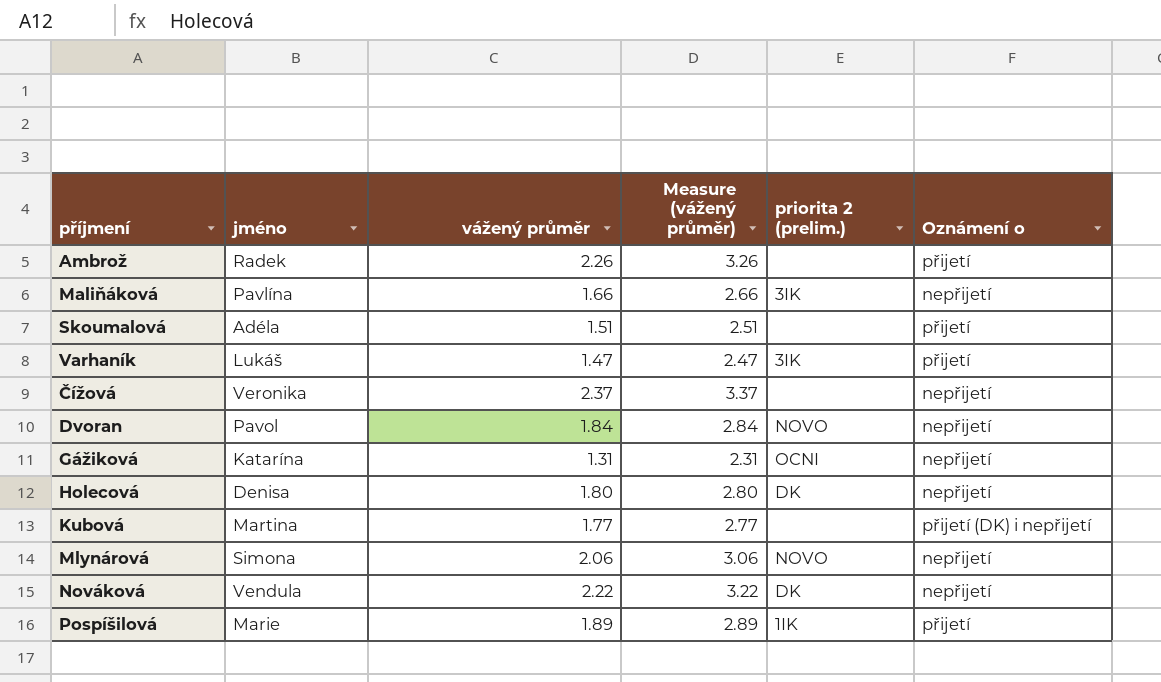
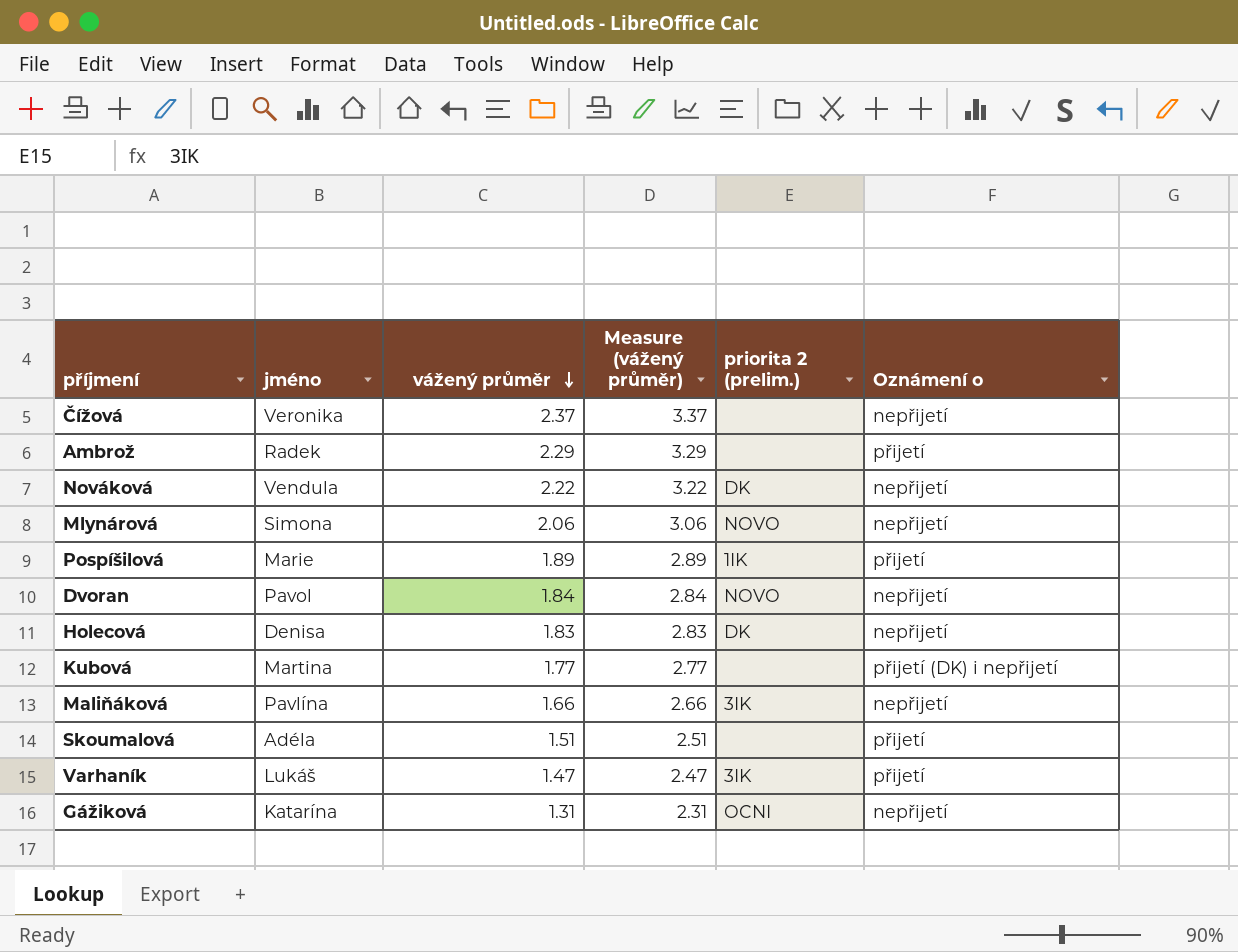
row order: none -> vážený průměr descending
Ambrož | vážený průměr: 2.26 -> 2.29
Ambrož | Measure (vážený průměr): 3.26 -> 3.29
Holecová | vážený průměr: 1.80 -> 1.83
Holecová | Measure (vážený průměr): 2.80 -> 2.83

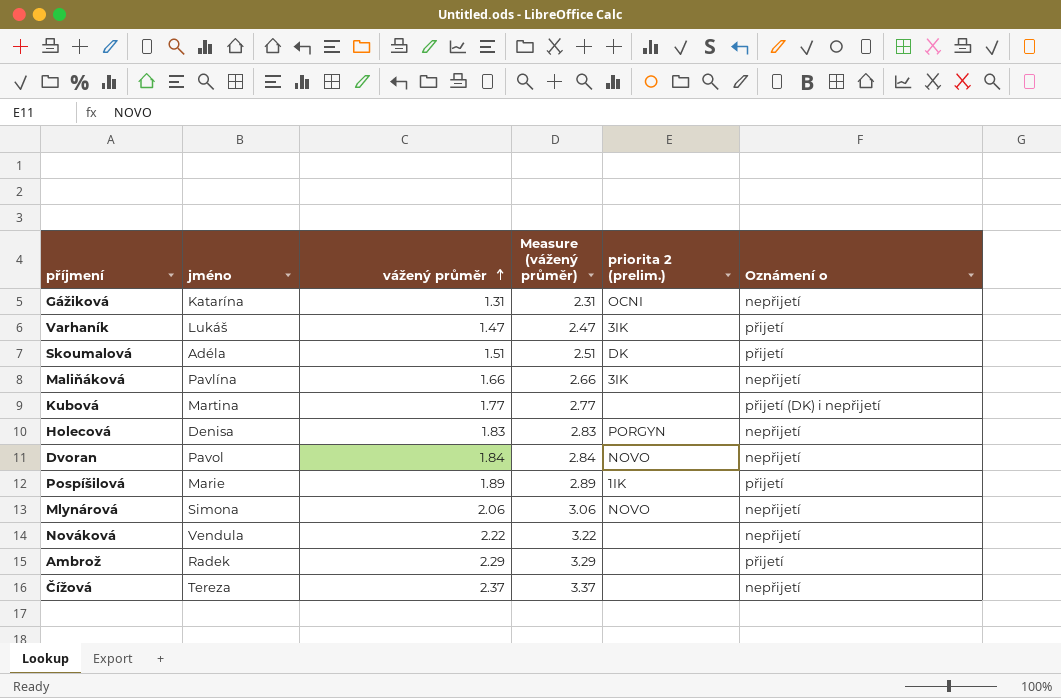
row order: vážený průměr descending -> vážený průměr ascending
Skoumalová | priorita 2 (prelim.): none -> DK
Holecová | priorita 2 (prelim.): DK -> PORGYN
Nováková | priorita 2 (prelim.): DK -> none
Čížová | jméno: Veronika -> Tereza

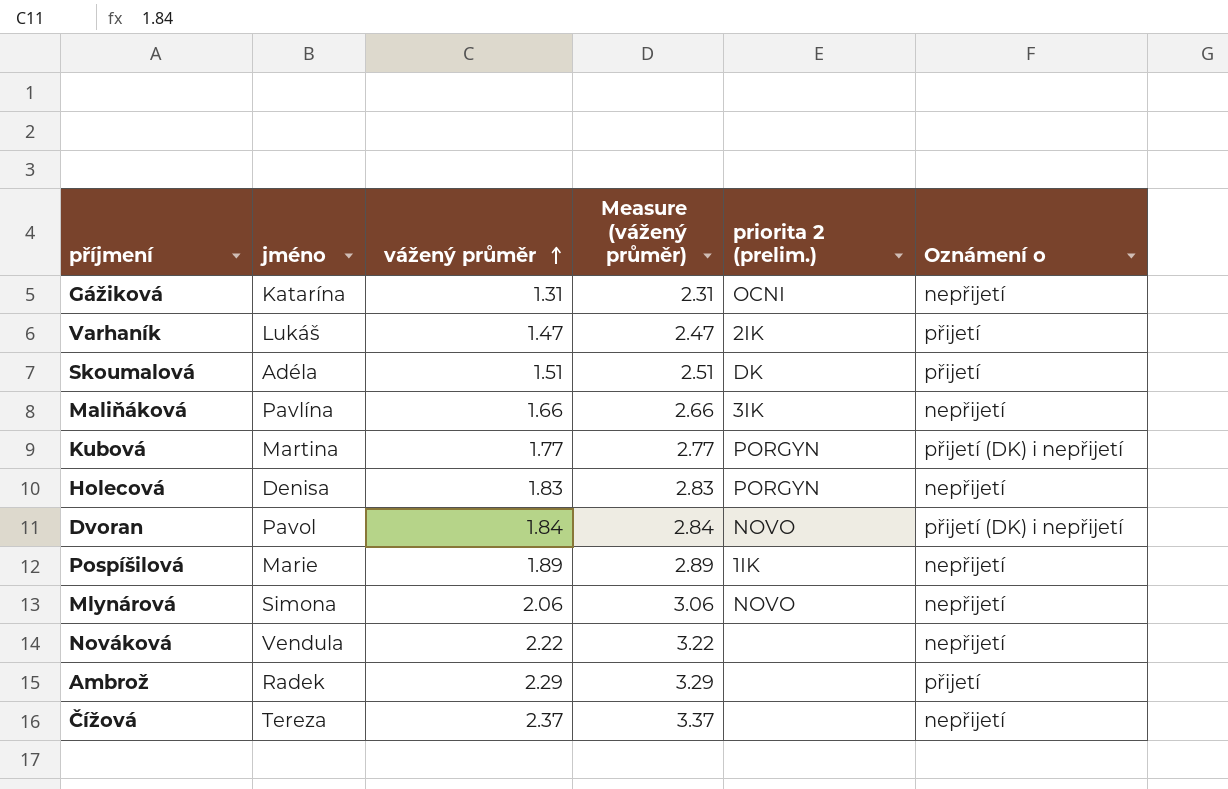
Varhaník | priorita 2 (prelim.): 3IK -> 2IK
Kubová | priorita 2 (prelim.): none -> PORGYN
Dvoran | Oznámení o: nepřijetí -> přijetí (DK) i nepřijetí
Pospíšilová | Oznámení o: přijetí -> nepřijetí

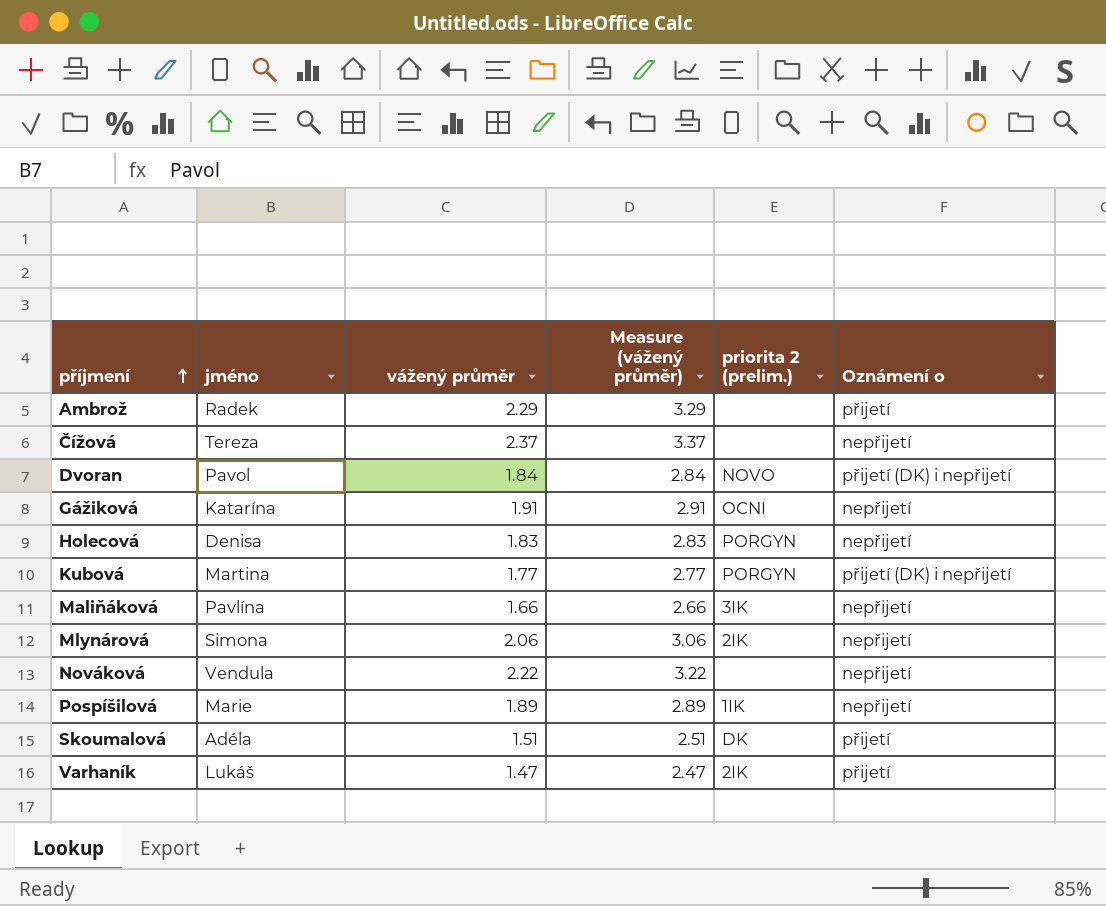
row order: vážený průměr ascending -> příjmení ascending
Gážiková | vážený průměr: 1.31 -> 1.91
Gážiková | Measure (vážený průměr): 2.31 -> 2.91
Mlynárová | priorita 2 (prelim.): NOVO -> 2IK

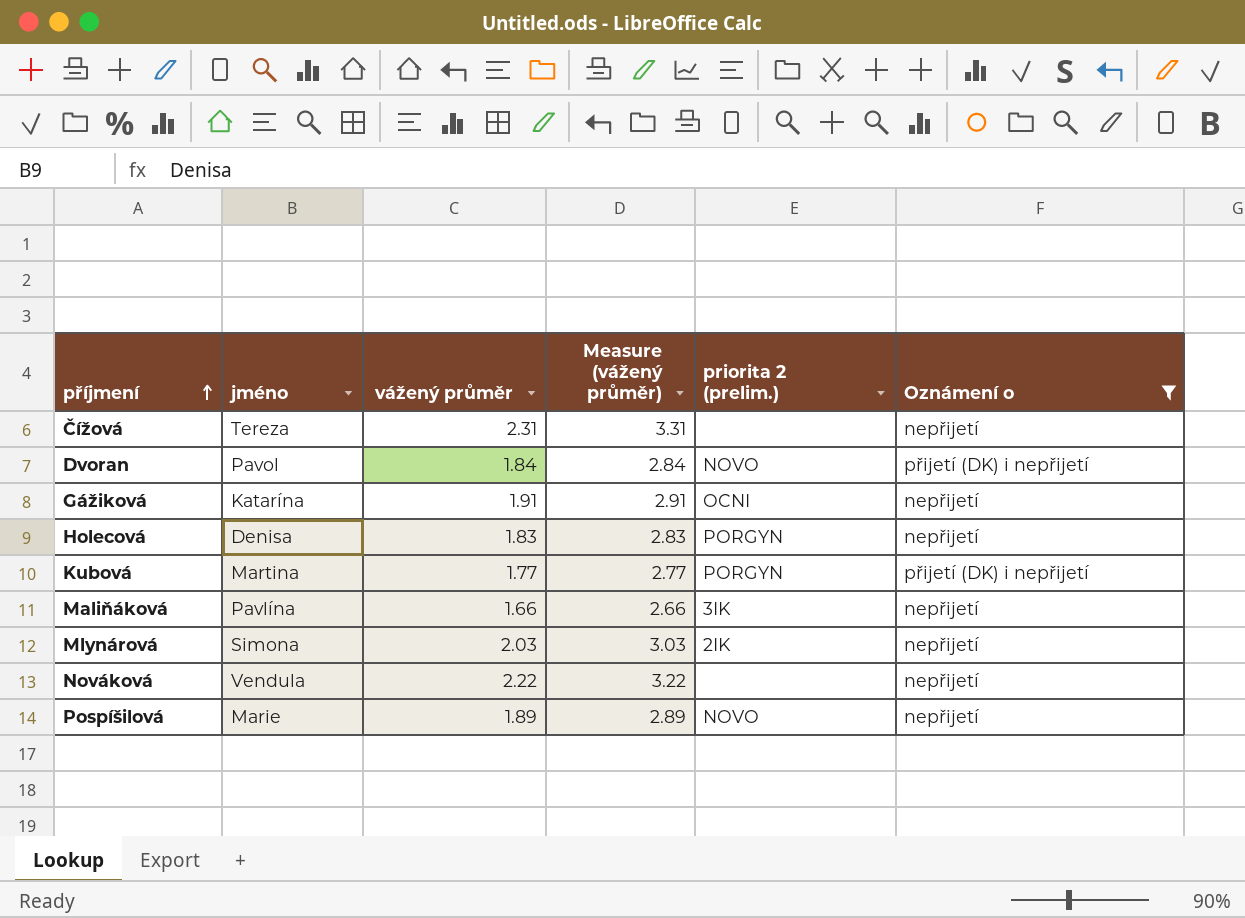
filter: none -> Oznámení o != přijetí
Čížová | vážený průměr: 2.37 -> 2.31
Čížová | Measure (vážený průměr): 3.37 -> 3.31
Mlynárová | vážený průměr: 2.06 -> 2.03
Mlynárová | Measure (vážený průměr): 3.06 -> 3.03
Pospíšilová | priorita 2 (prelim.): 1IK -> NOVO

